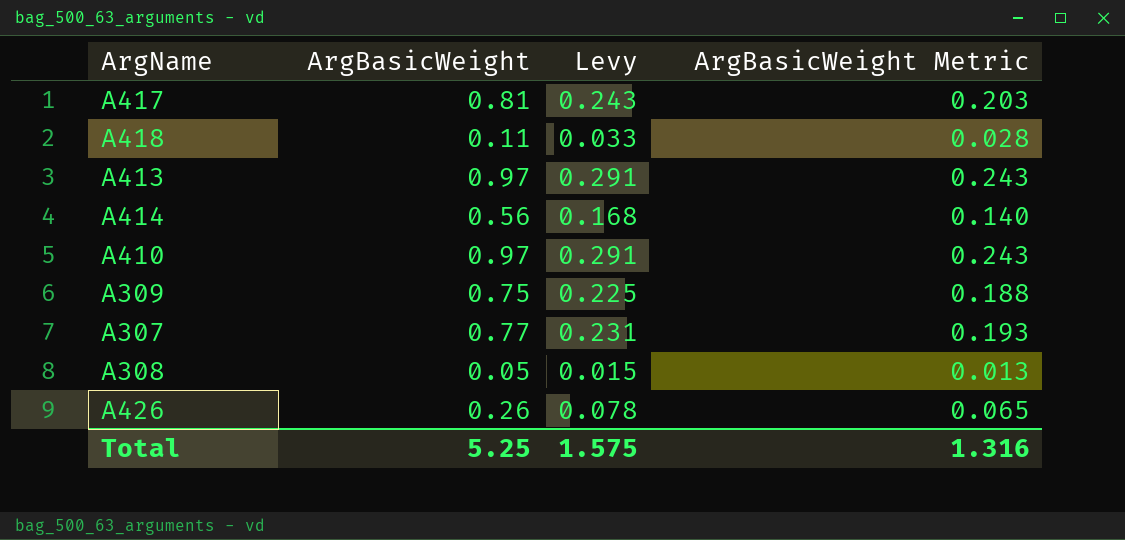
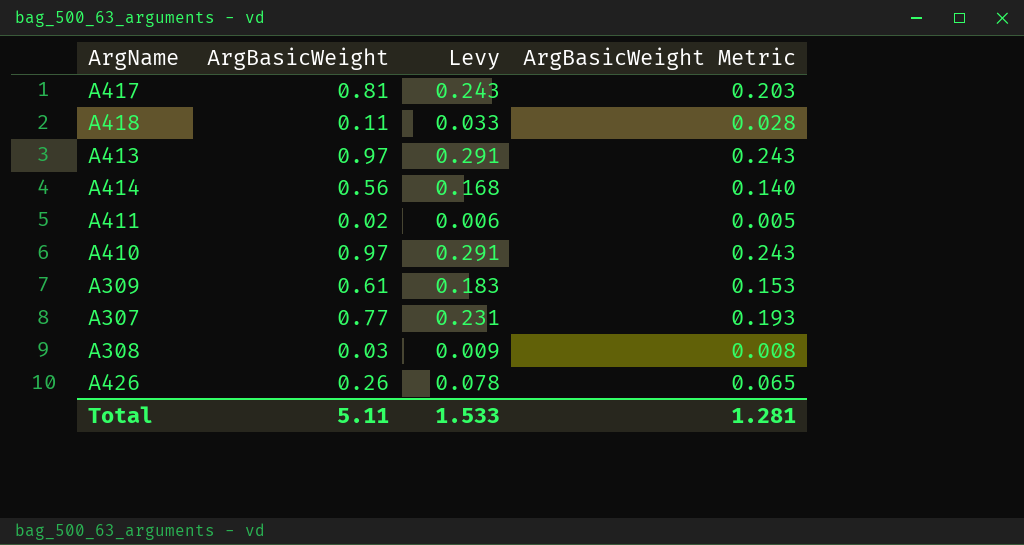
row A411: none -> 0.02 | 0.006 | 0.005
A309 | ArgBasicWeight: 0.75 -> 0.61
A309 | Levy: 0.225 -> 0.183
A309 | ArgBasicWeight Metric: 0.188 -> 0.153
A308 | ArgBasicWeight: 0.05 -> 0.03
A308 | Levy: 0.015 -> 0.009
A308 | ArgBasicWeight Metric: 0.013 -> 0.008
Total | ArgBasicWeight: 5.25 -> 5.11
Total | Levy: 1.575 -> 1.533
Total | ArgBasicWeight Metric: 1.316 -> 1.281

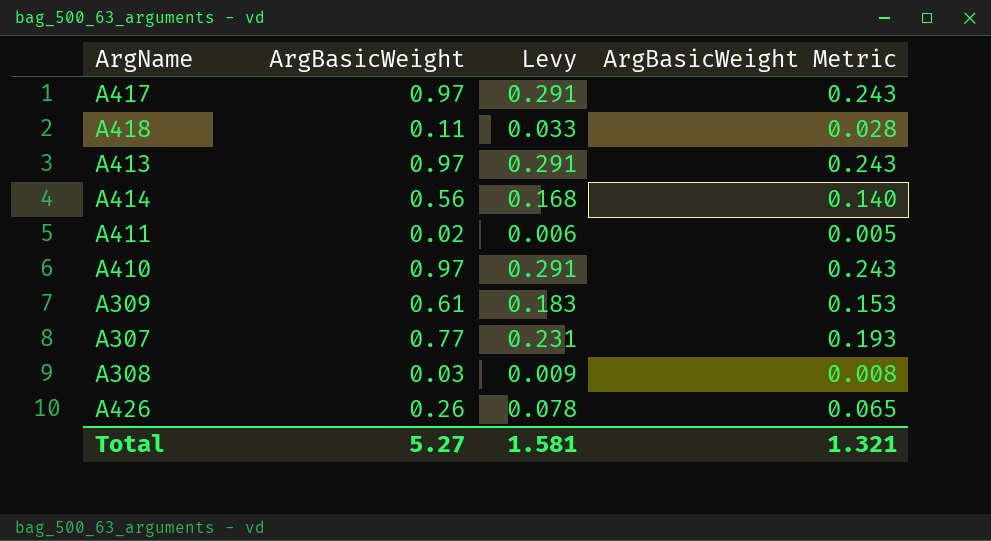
A417 | ArgBasicWeight: 0.81 -> 0.97
A417 | Levy: 0.243 -> 0.291
A417 | ArgBasicWeight Metric: 0.203 -> 0.243
Total | ArgBasicWeight: 5.11 -> 5.27
Total | Levy: 1.533 -> 1.581
Total | ArgBasicWeight Metric: 1.281 -> 1.321

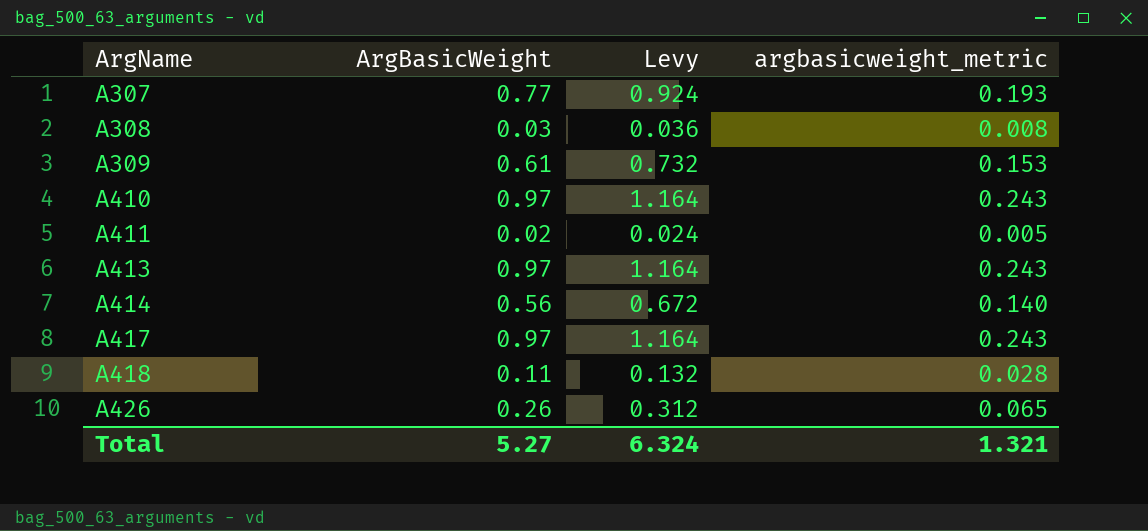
row order: none -> ArgName ascending
column Levy | formula: [ArgBasicWeight] * 0.3 -> [ArgBasicWeight] * 1.2
column name: ArgBasicWeight Metric -> argbasicweight_metric
Total | Levy: 1.581 -> 6.324

